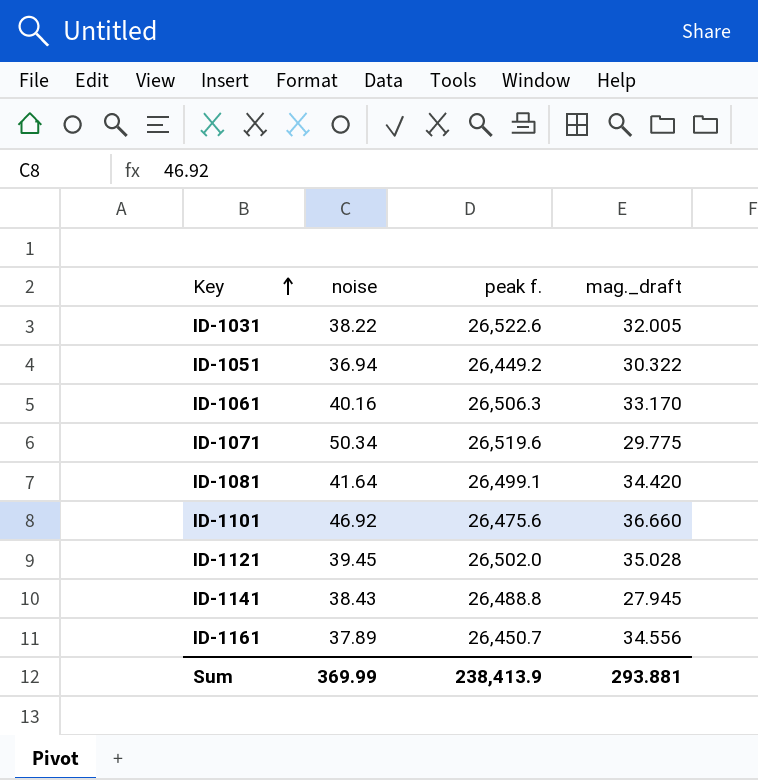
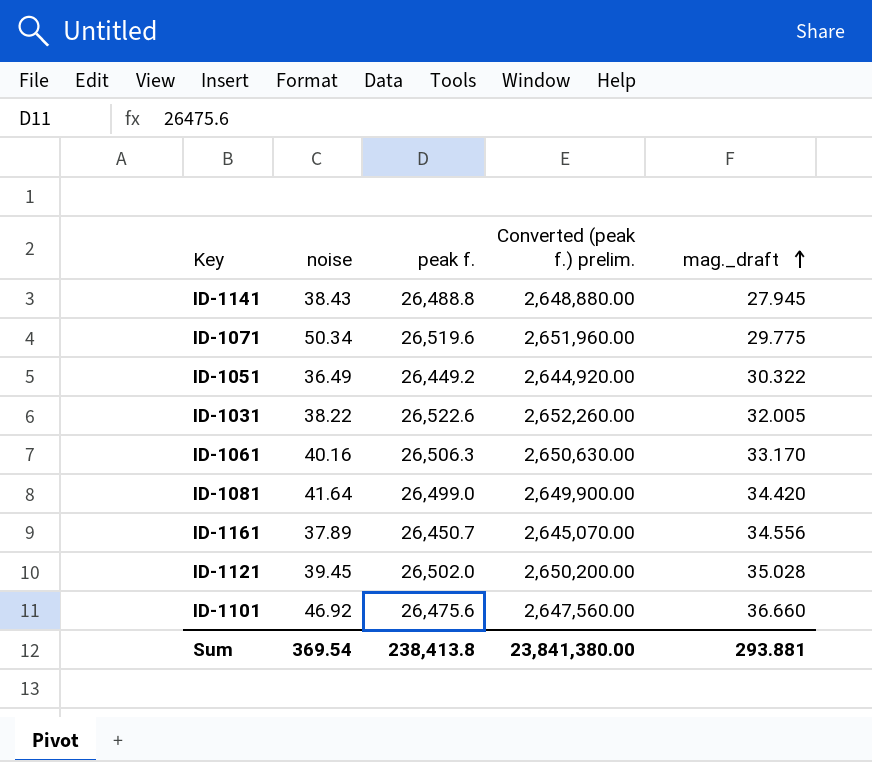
row order: Key ascending -> mag._draft ascending
column Converted (peak f.) prelim. | formula: none -> [peak f.] * 100
ID-1051 | noise: 36.94 -> 36.49
ID-1081 | peak f.: 26,499.1 -> 26,499.0
Sum | noise: 369.99 -> 369.54
Sum | peak f.: 238,413.9 -> 238,413.8

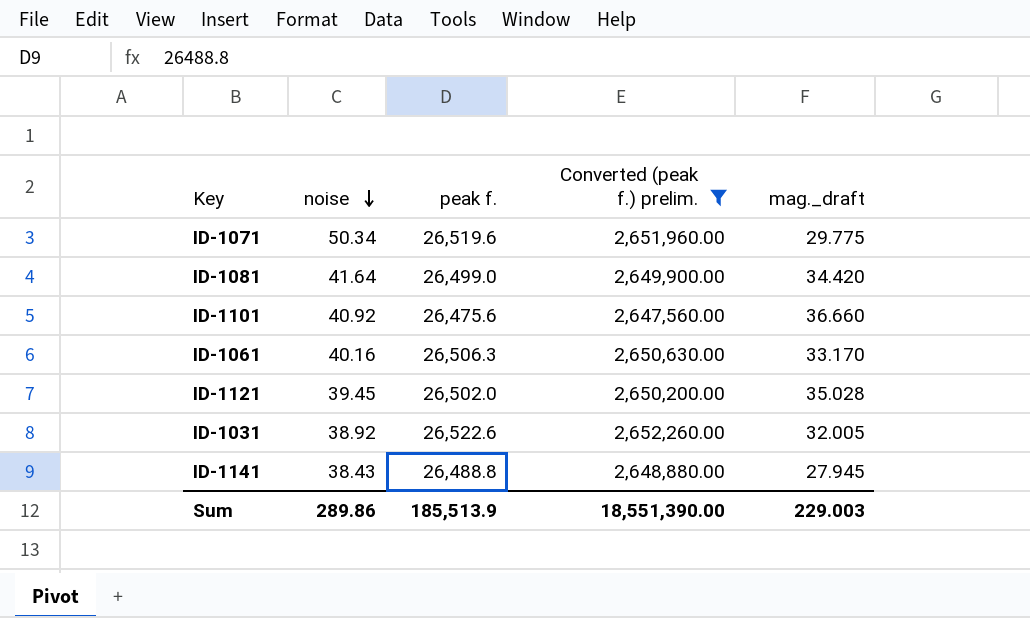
filter: none -> Converted (peak f.) prelim. >= 2,647,560.00
row order: mag._draft ascending -> noise descending
ID-1101 | noise: 46.92 -> 40.92
ID-1031 | noise: 38.22 -> 38.92
Sum | noise: 369.54 -> 289.86
Sum | peak f.: 238,413.8 -> 185,513.9
Sum | Converted (peak f.) prelim.: 23,841,380.00 -> 18,551,390.00
Sum | mag._draft: 293.881 -> 229.003

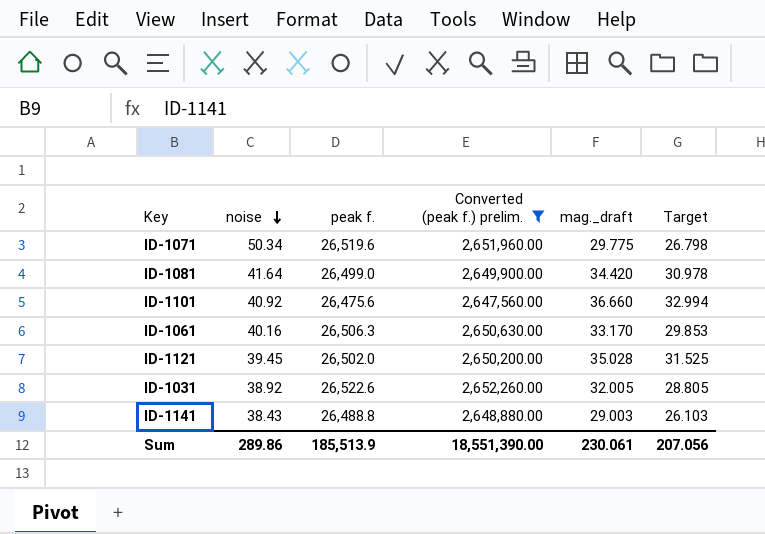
column Target | formula: none -> [mag._draft] * 0.9
ID-1141 | mag._draft: 27.945 -> 29.003
Sum | mag._draft: 229.003 -> 230.061

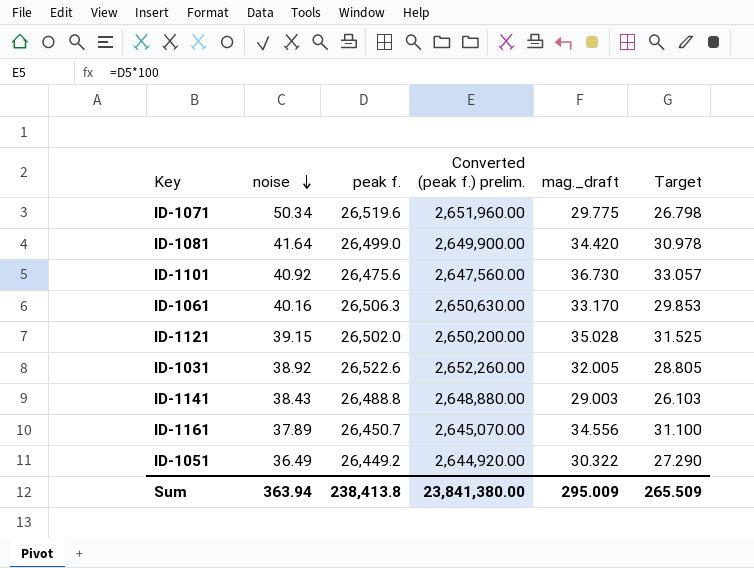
filter: Converted (peak f.) prelim. >= 2,647,560.00 -> none
ID-1101 | mag._draft: 36.660 -> 36.730
ID-1101 | Target: 32.994 -> 33.057
ID-1121 | noise: 39.45 -> 39.15
Sum | noise: 289.86 -> 363.94
Sum | peak f.: 185,513.9 -> 238,413.8
Sum | Converted (peak f.) prelim.: 18,551,390.00 -> 23,841,380.00
Sum | mag._draft: 230.061 -> 295.009
Sum | Target: 207.056 -> 265.509

